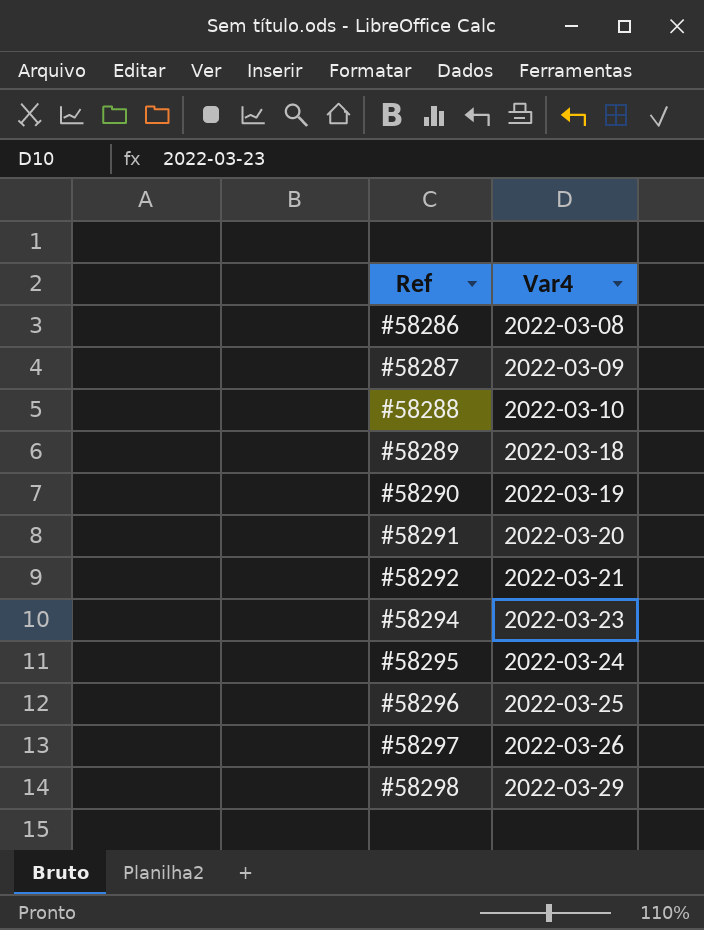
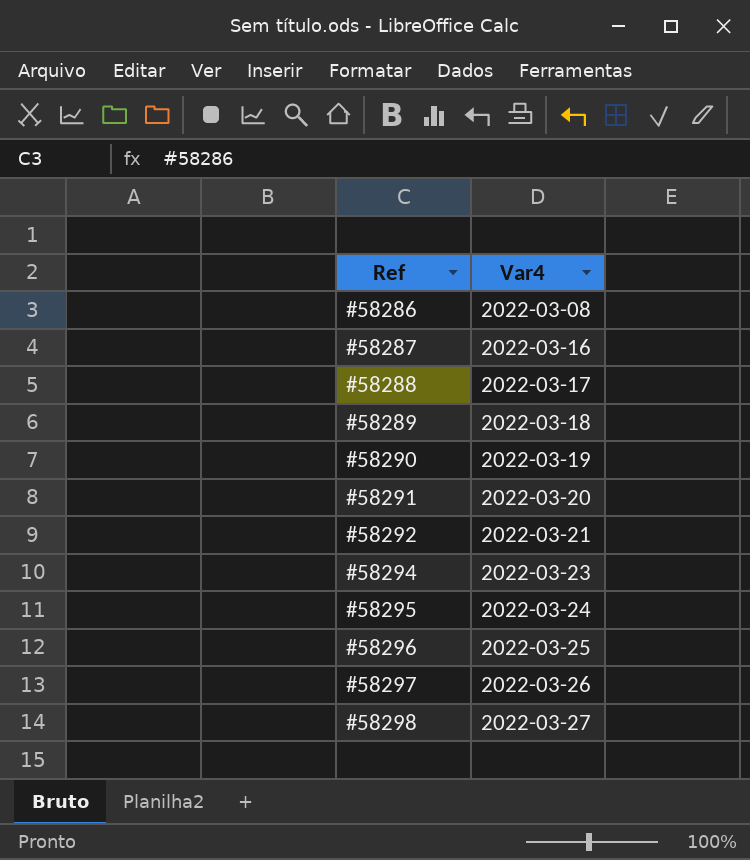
#58287 | Var4: 2022-03-09 -> 2022-03-16
#58288 | Var4: 2022-03-10 -> 2022-03-17
#58298 | Var4: 2022-03-29 -> 2022-03-27

